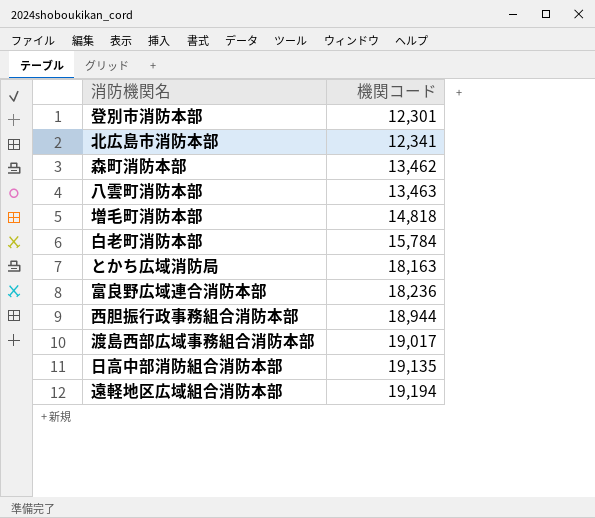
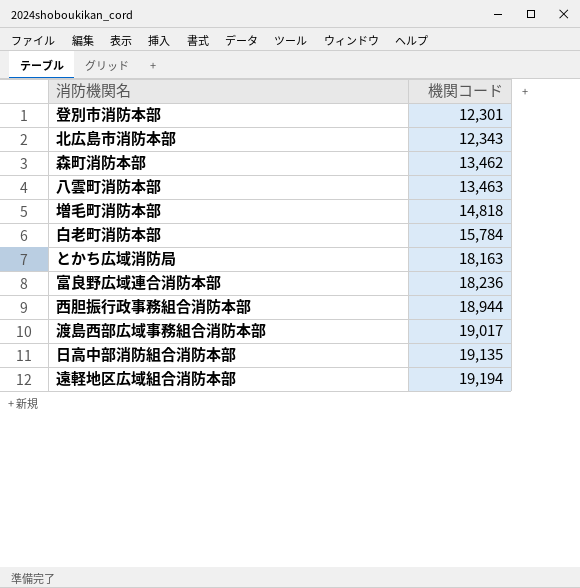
北広島市消防本部 | 機関コード: 12,341 -> 12,343

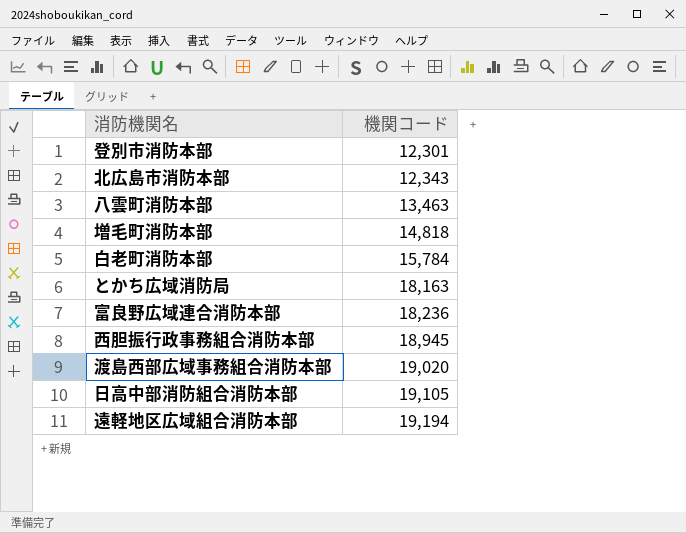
row 森町消防本部: 13,462 -> none
西胆振行政事務組合消防本部 | 機関コード: 18,944 -> 18,945
渡島西部広域事務組合消防本部 | 機関コード: 19,017 -> 19,020
日高中部消防組合消防本部 | 機関コード: 19,135 -> 19,105

